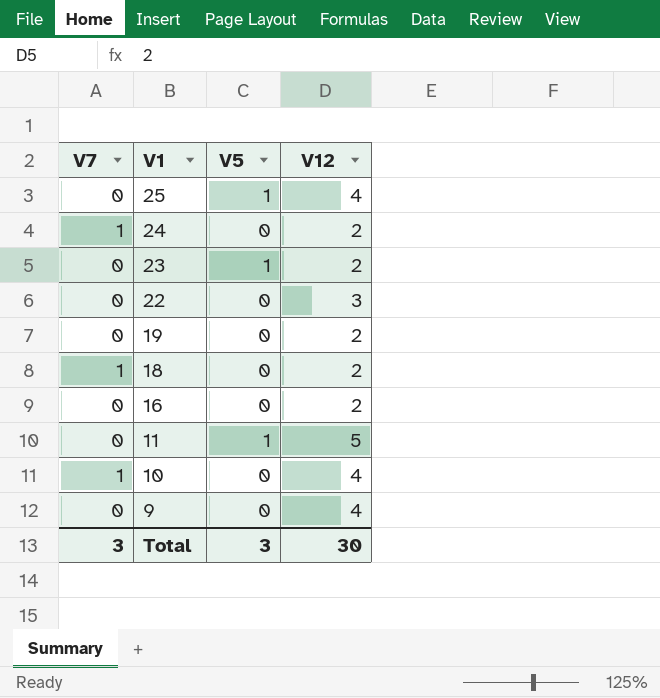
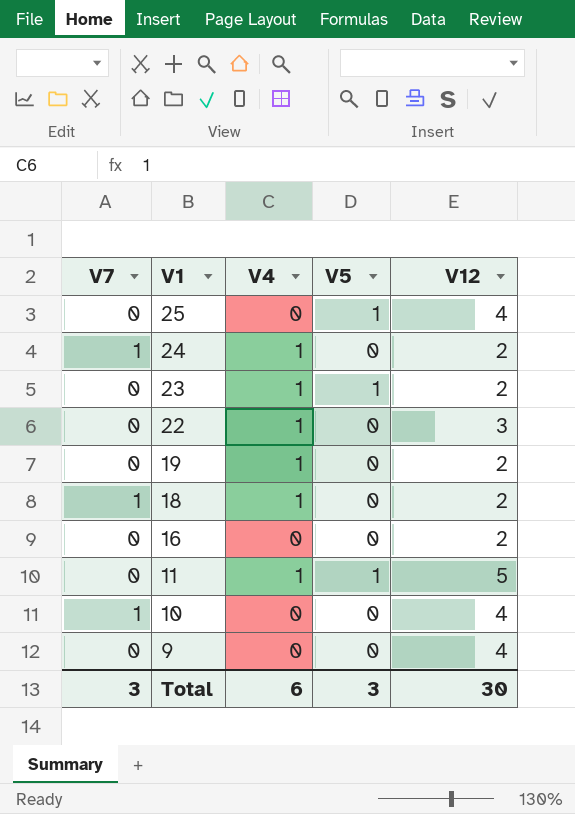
column V4 | position: none -> 3

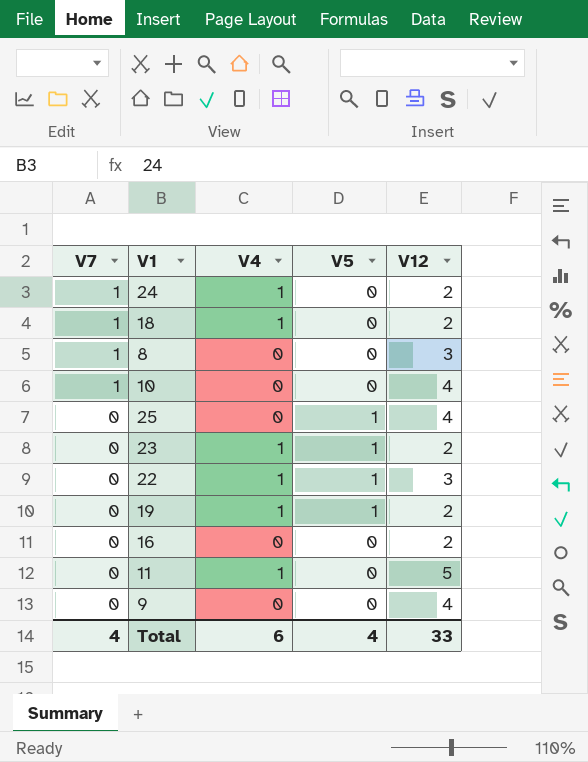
row order: V1 descending -> V7 descending
row 8: none -> 1 | 0 | 0 | 3
22 | V5: 0 -> 1
19 | V5: 0 -> 1
11 | V5: 1 -> 0
Total | V7: 3 -> 4
Total | V5: 3 -> 4
Total | V12: 30 -> 33

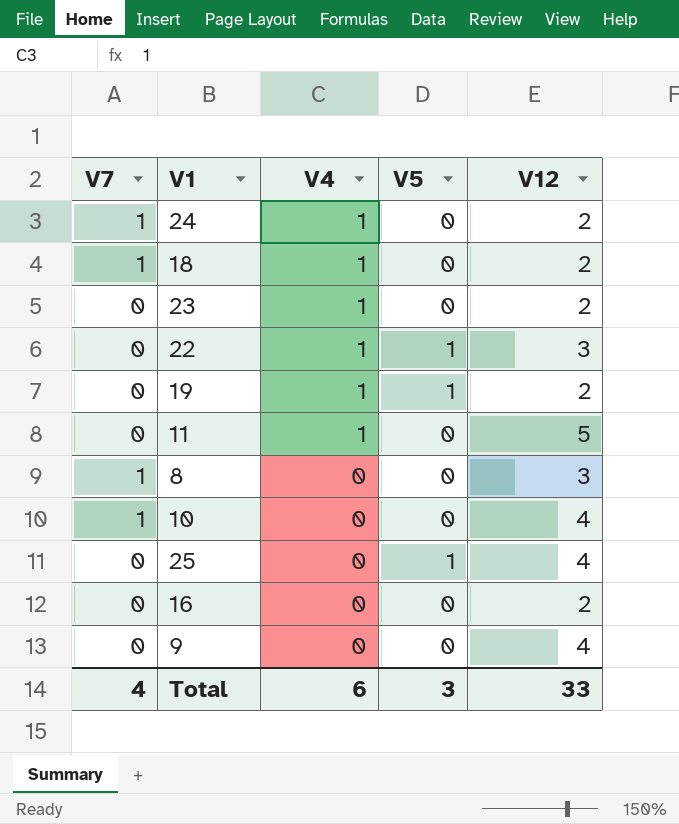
row order: V7 descending -> V4 descending
23 | V5: 1 -> 0
Total | V5: 4 -> 3

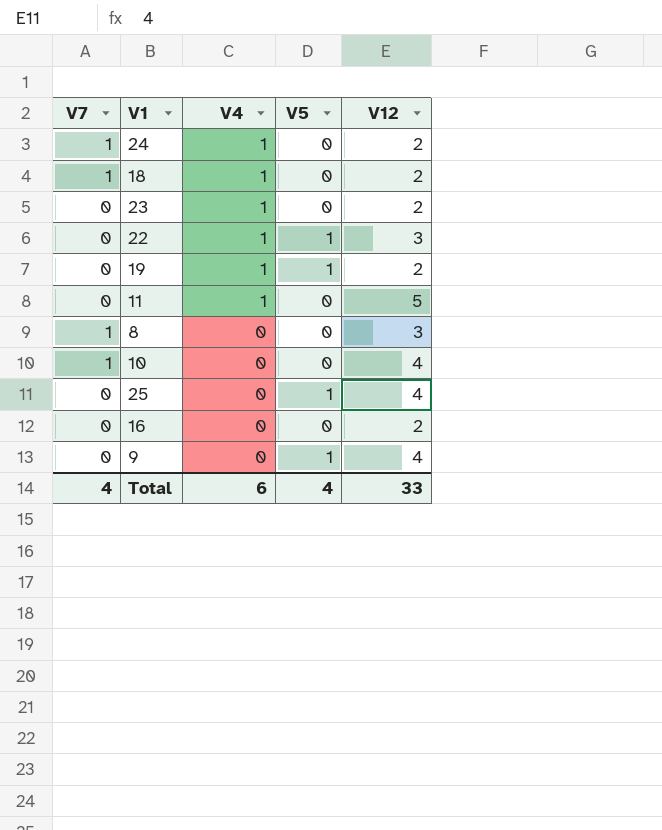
9 | V5: 0 -> 1
Total | V5: 3 -> 4

